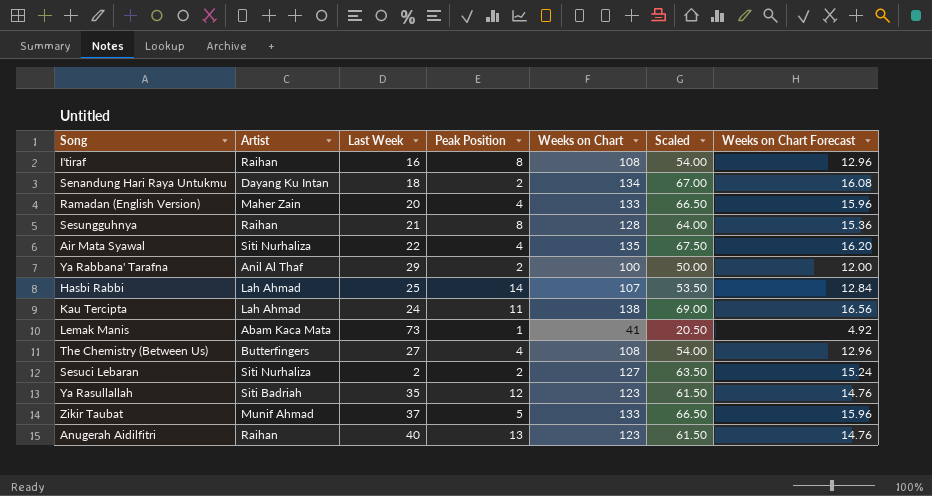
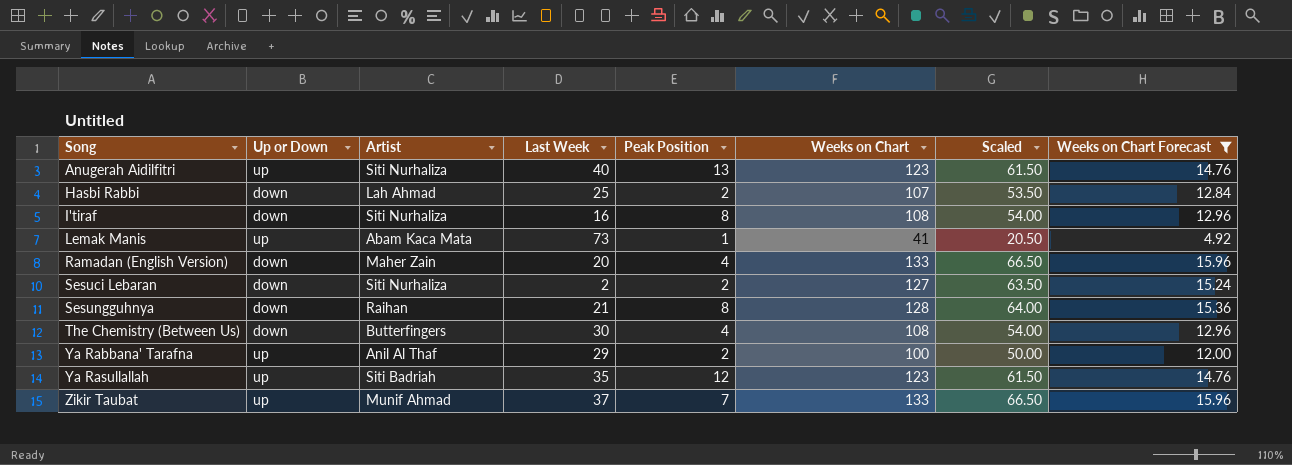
filter: none -> Weeks on Chart Forecast <= 15.96
row order: none -> Song ascending
column Up or Down | position: none -> 2
Anugerah Aidilfitri | Artist: Raihan -> Siti Nurhaliza
Hasbi Rabbi | Peak Position: 14 -> 2
I'tiraf | Artist: Raihan -> Siti Nurhaliza
The Chemistry (Between Us) | Last Week: 27 -> 30
Zikir Taubat | Peak Position: 5 -> 7

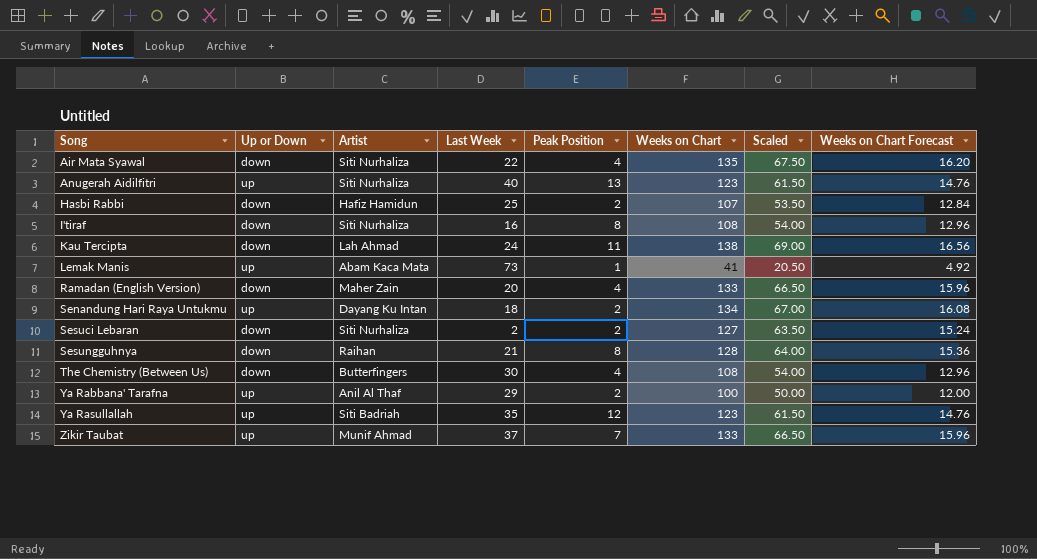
filter: Weeks on Chart Forecast <= 15.96 -> none
Hasbi Rabbi | Artist: Lah Ahmad -> Hafiz Hamidun

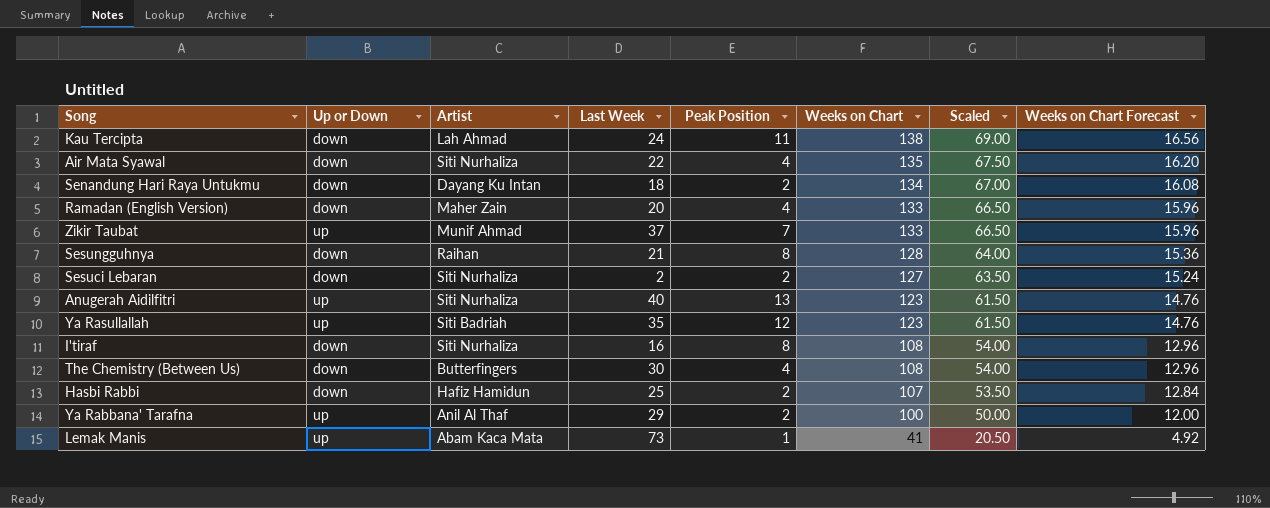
row order: Song ascending -> Weeks on Chart descending
Senandung Hari Raya Untukmu | Up or Down: up -> down

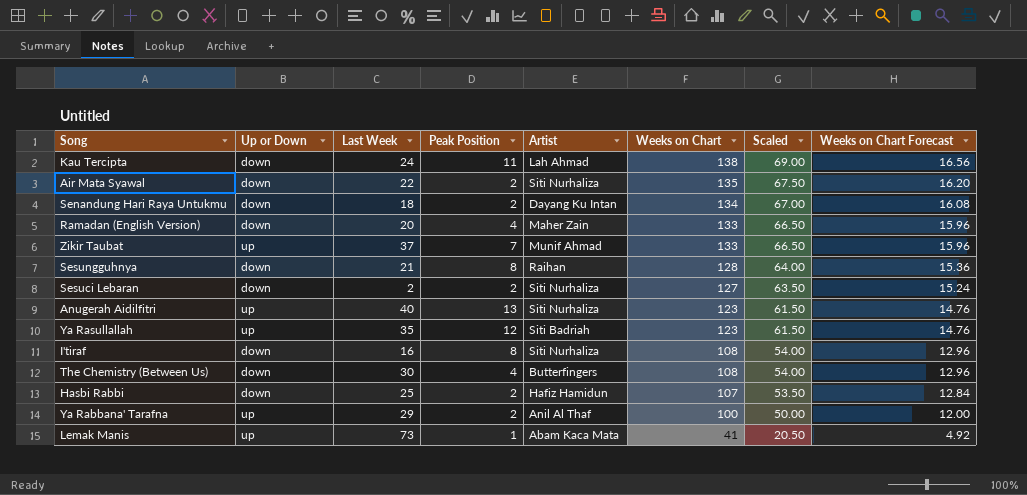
column Artist | position: 3 -> 5
Air Mata Syawal | Peak Position: 4 -> 2

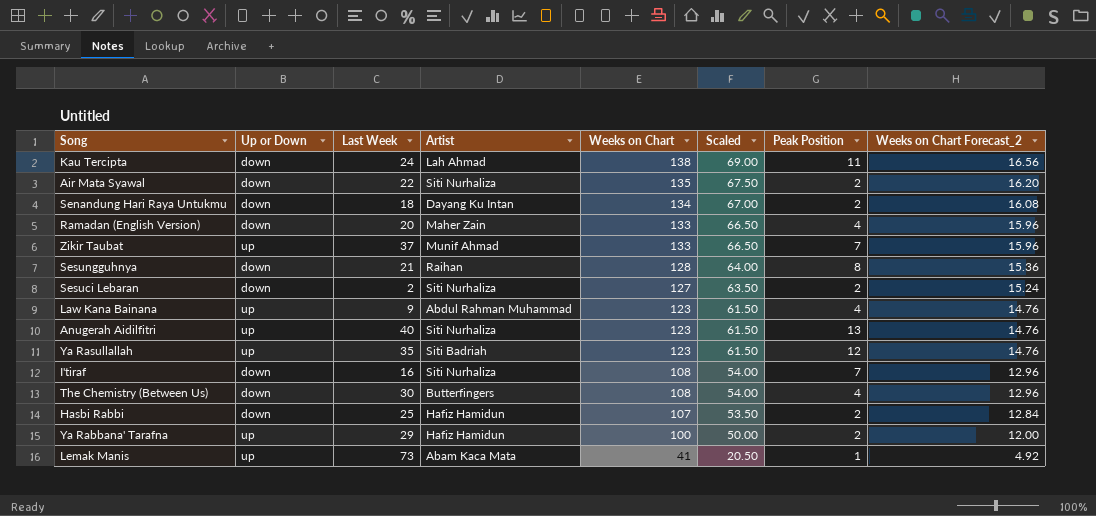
column Peak Position | position: 4 -> 7
column name: Weeks on Chart Forecast -> Weeks on Chart Forecast_2
row Law Kana Bainana: none -> up | 9 | Abdul Rahman Muhammad | 123 | 61.50 | 4 | 14.76
I'tiraf | Peak Position: 8 -> 7
Ya Rabbana' Tarafna | Artist: Anil Al Thaf -> Hafiz Hamidun

